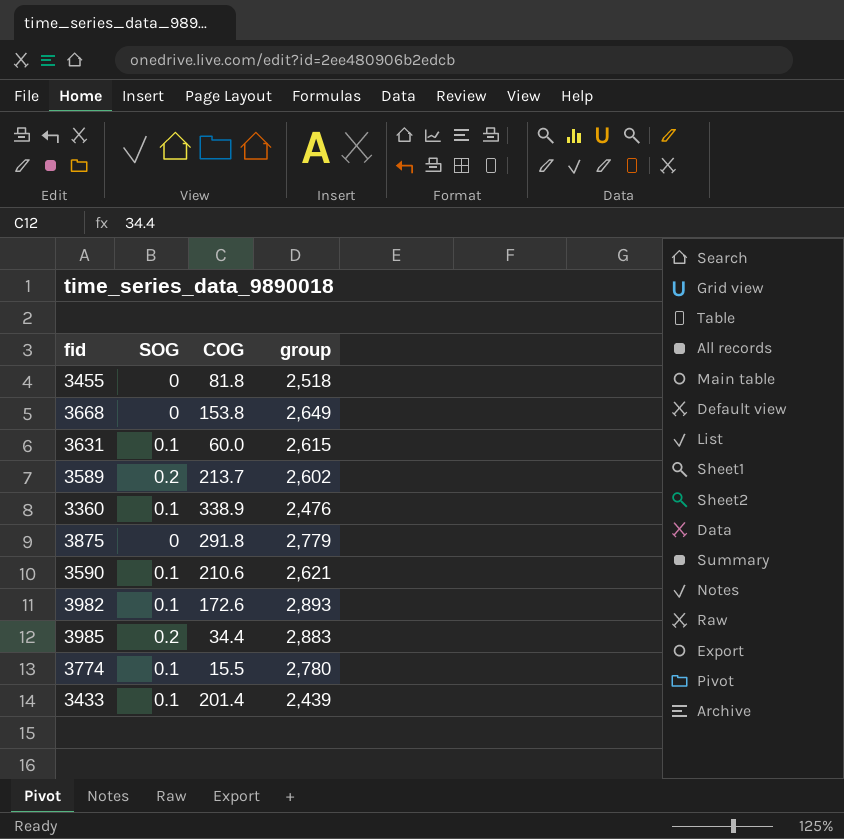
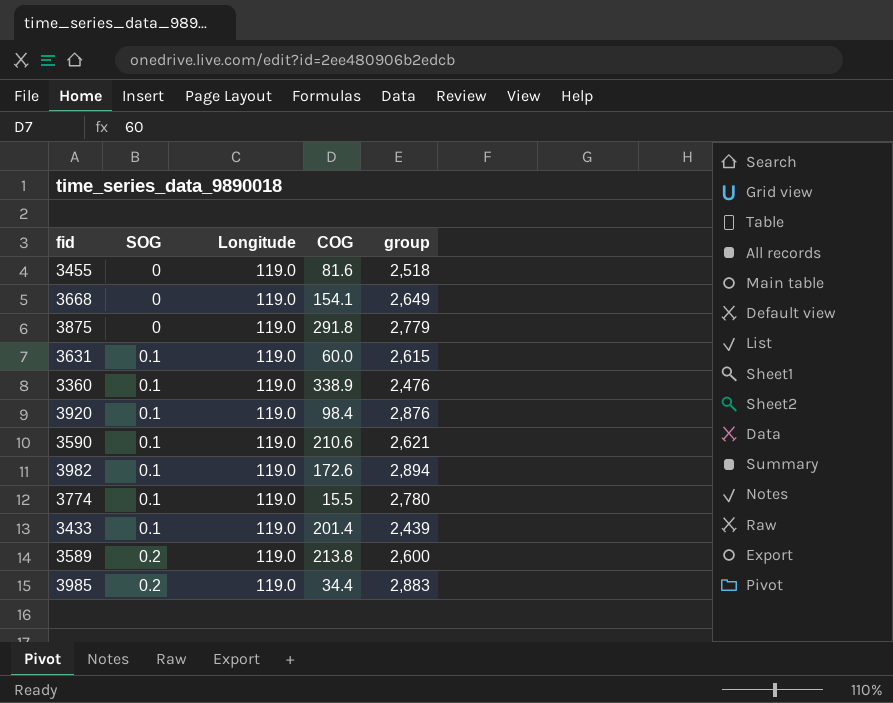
row order: none -> SOG ascending
column Longitude | position: none -> 3
3455 | COG: 81.8 -> 81.6
3668 | COG: 153.8 -> 154.1
row 3920: none -> 0.1 | 119.0 | 98.4 | 2,876
3982 | group: 2,893 -> 2,894
3589 | COG: 213.7 -> 213.8
3589 | group: 2,602 -> 2,600

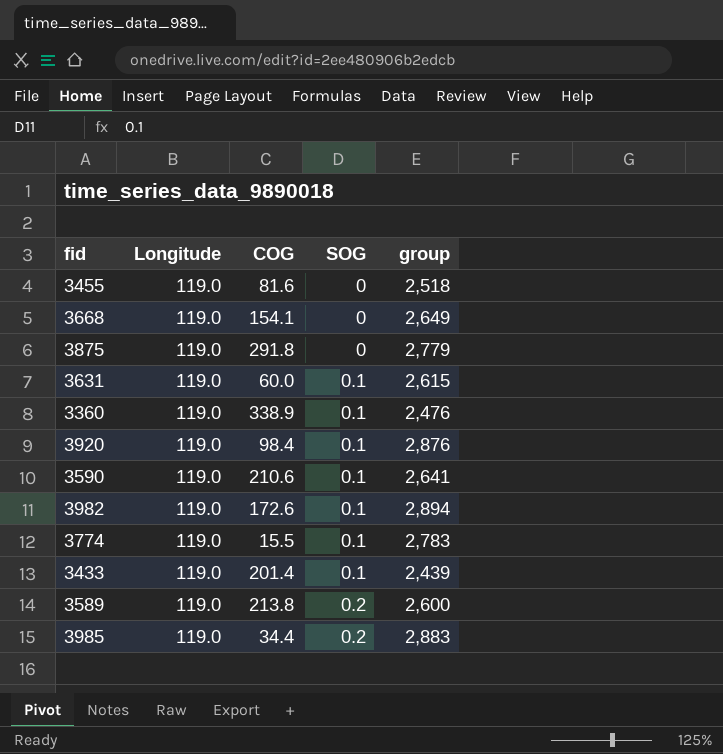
column SOG | position: 2 -> 4
3590 | group: 2,621 -> 2,641
3774 | group: 2,780 -> 2,783

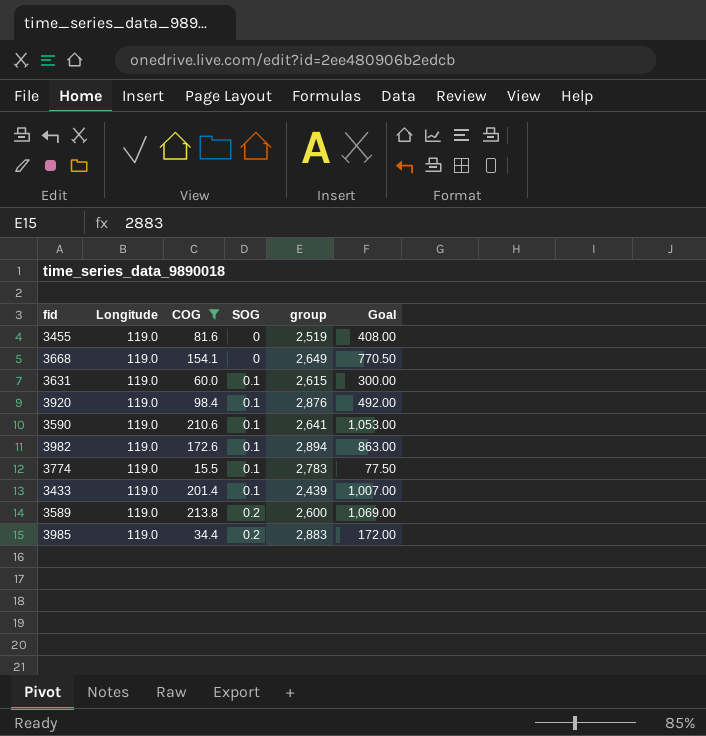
filter: none -> COG <= 213.8
column Goal | formula: none -> [COG] * 5
3455 | group: 2,518 -> 2,519

